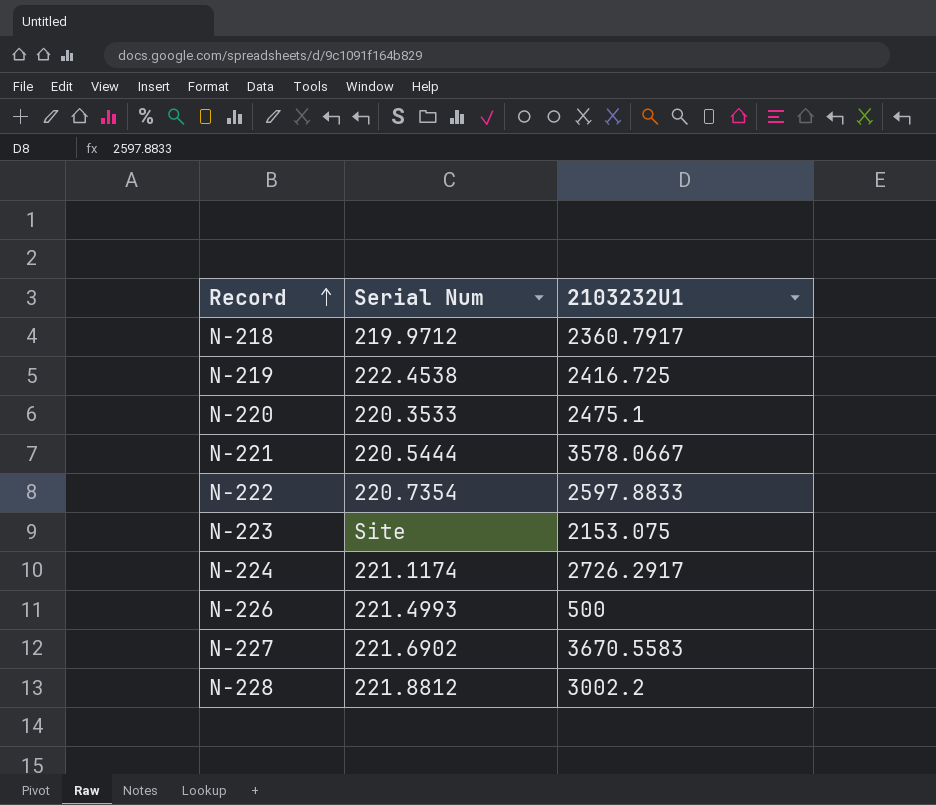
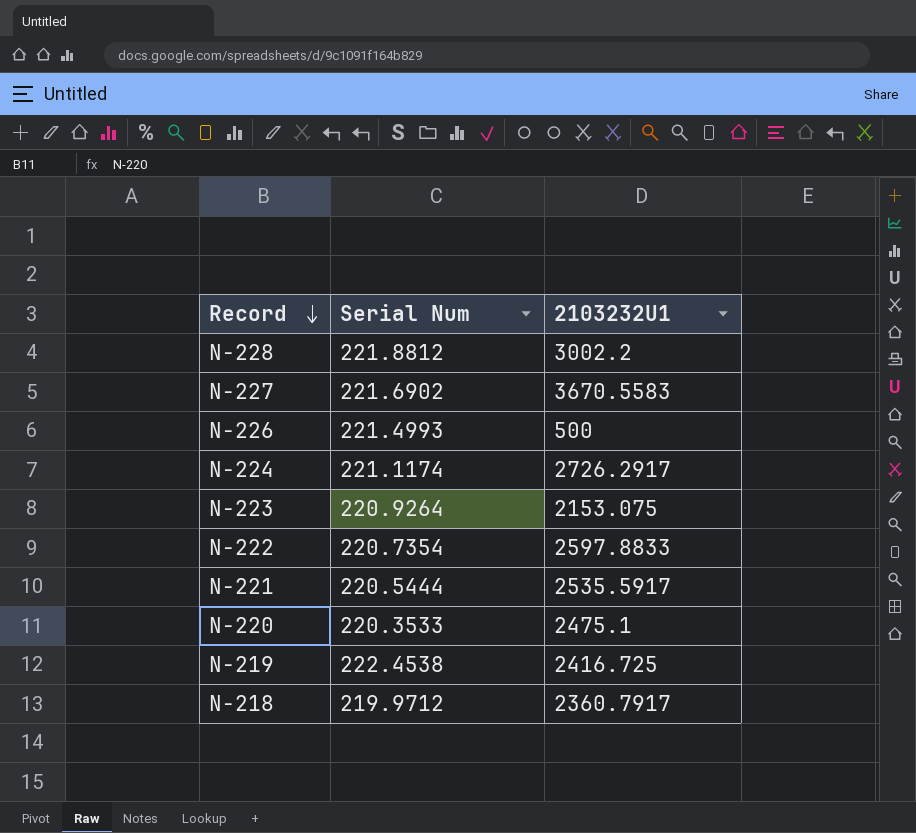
row order: Record ascending -> Record descending
N-223 | Serial Num: Site -> 220.9264
N-221 | 2103232U1: 3578.0667 -> 2535.5917

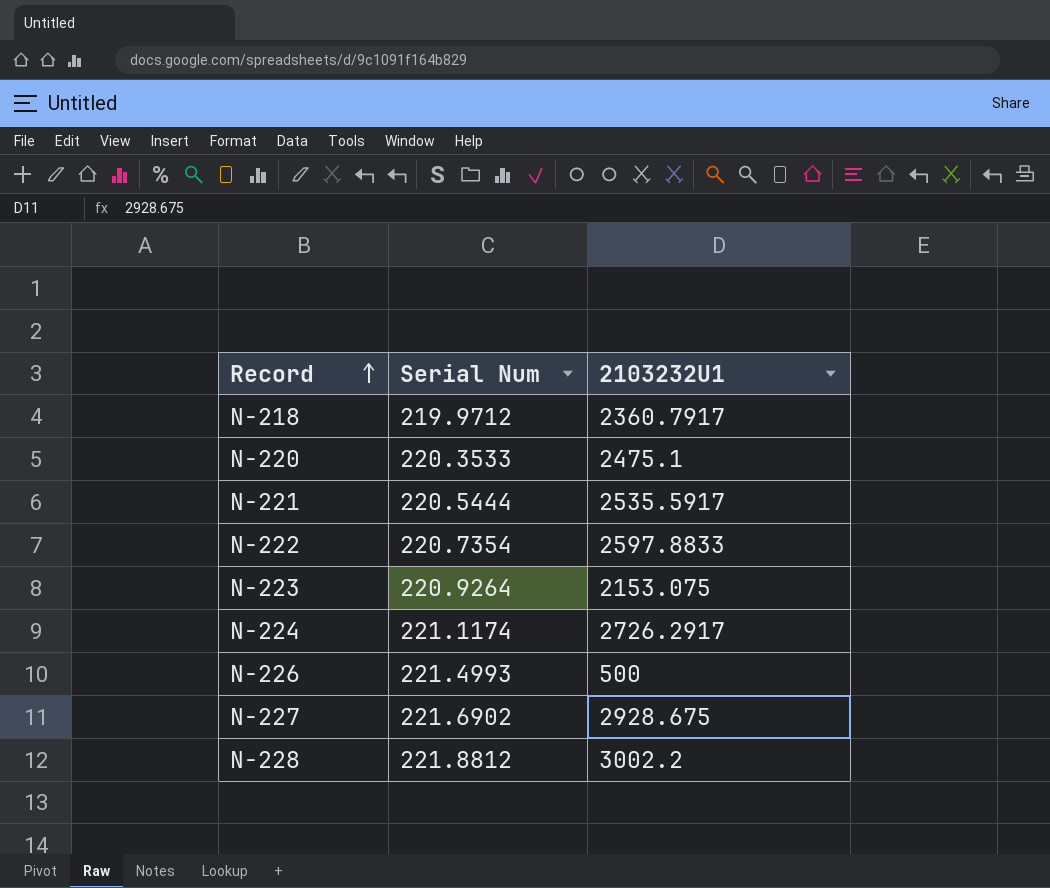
row order: Record descending -> Record ascending
row N-219: 222.4538 | 2416.725 -> none
N-227 | 2103232U1: 3670.5583 -> 2928.675

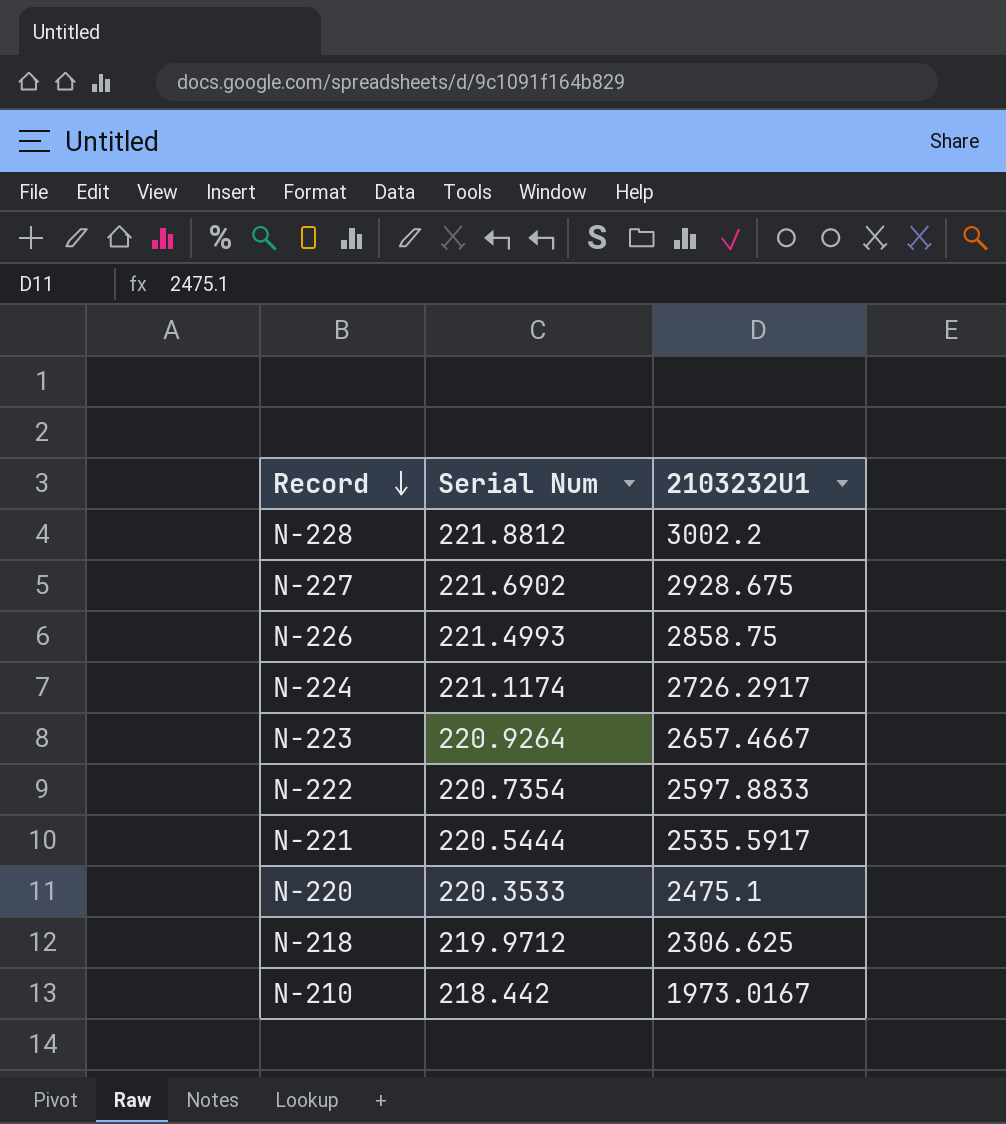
row order: Record ascending -> Record descending
N-226 | 2103232U1: 500 -> 2858.75
N-223 | 2103232U1: 2153.075 -> 2657.4667
N-218 | 2103232U1: 2360.7917 -> 2306.625
row N-210: none -> 218.442 | 1973.0167

